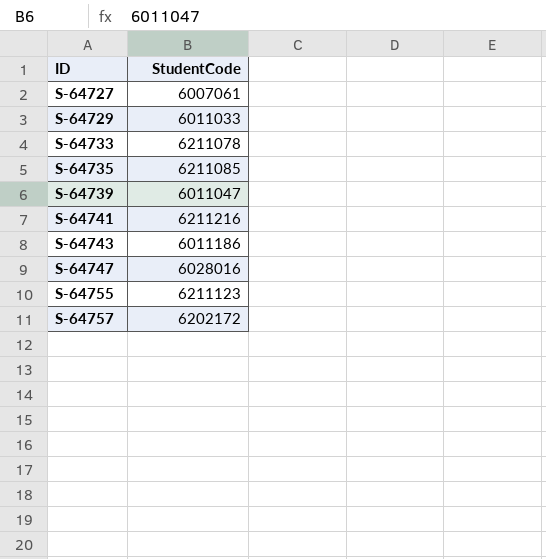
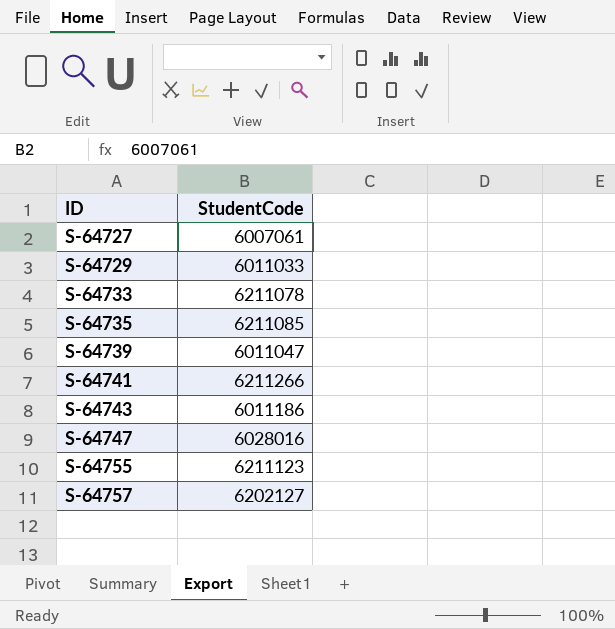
S-64741 | StudentCode: 6211216 -> 6211266
S-64757 | StudentCode: 6202172 -> 6202127

